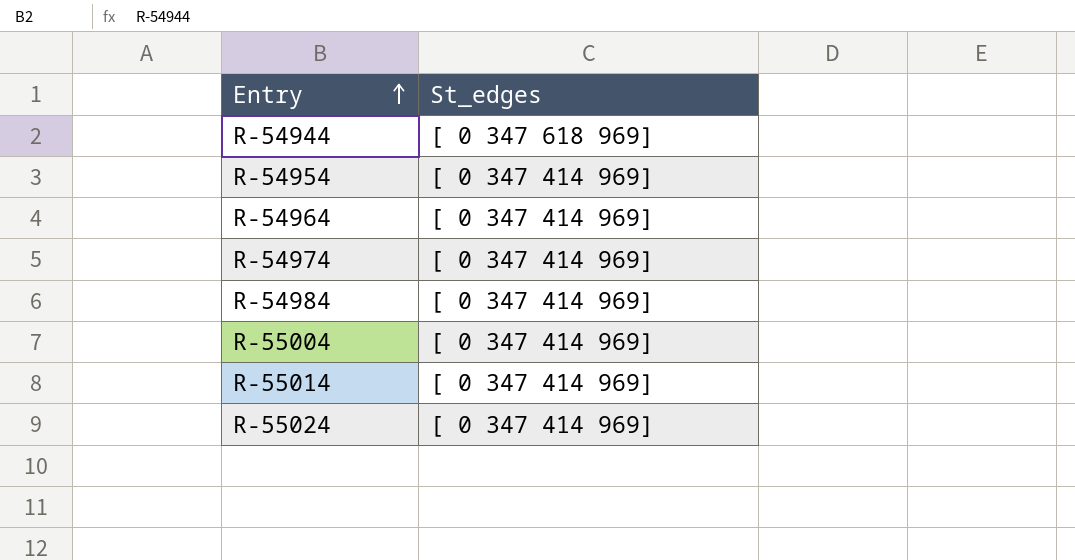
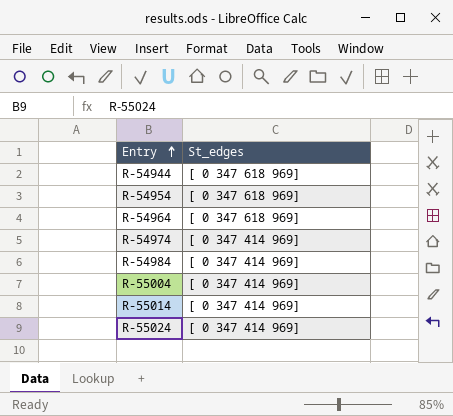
R-54954 | St_edges: [ 0 347 414 969] -> [ 0 347 618 969]
R-54964 | St_edges: [ 0 347 414 969] -> [ 0 347 618 969]

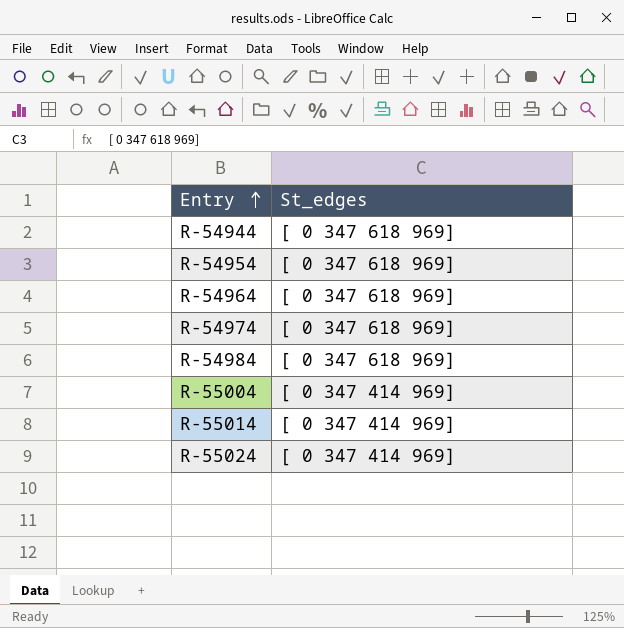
R-54974 | St_edges: [ 0 347 414 969] -> [ 0 347 618 969]
R-54984 | St_edges: [ 0 347 414 969] -> [ 0 347 618 969]

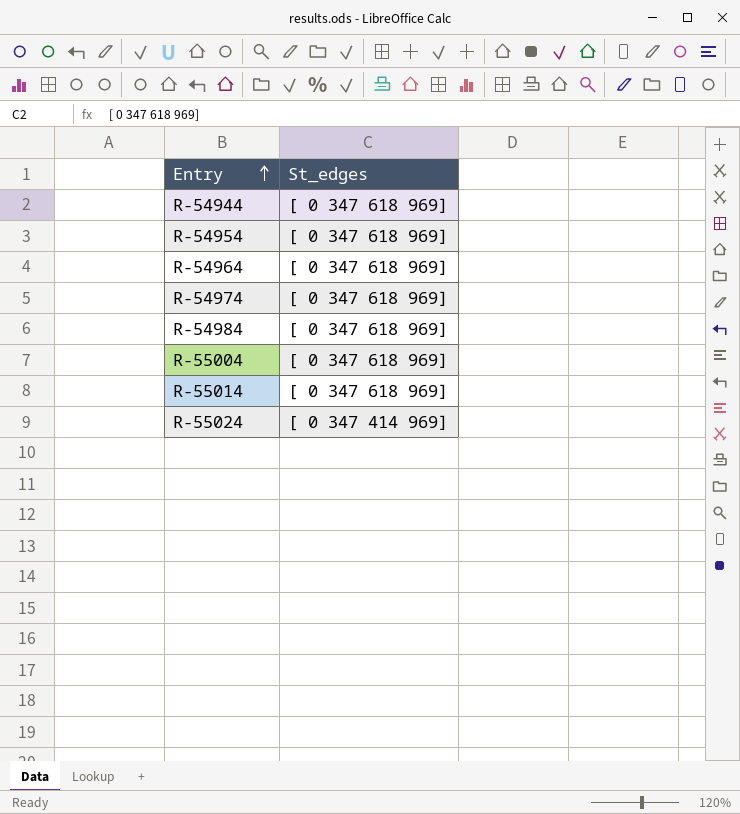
R-55004 | St_edges: [ 0 347 414 969] -> [ 0 347 618 969]
R-55014 | St_edges: [ 0 347 414 969] -> [ 0 347 618 969]

